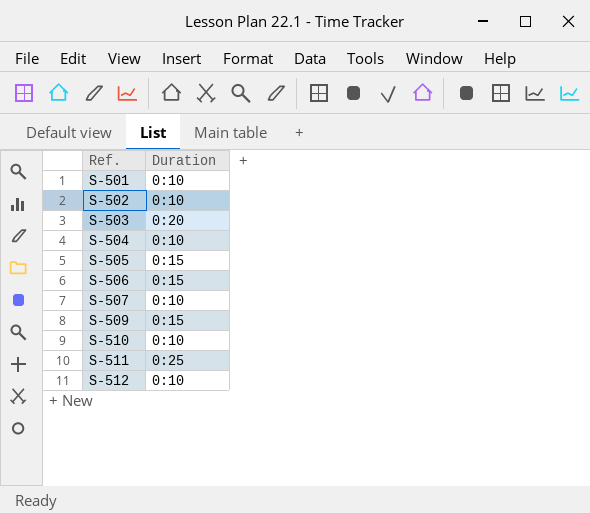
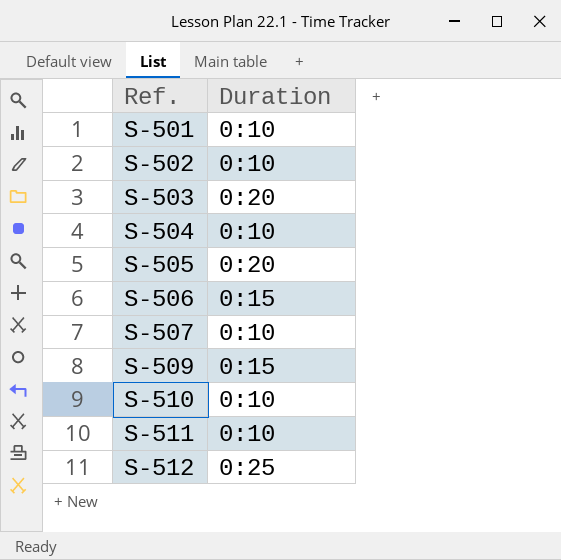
S-505 | Duration: 0:15 -> 0:20
S-511 | Duration: 0:25 -> 0:10
S-512 | Duration: 0:10 -> 0:25

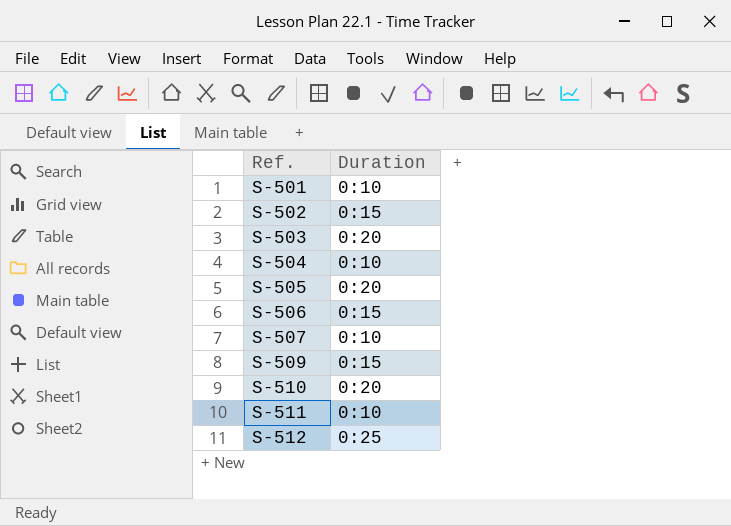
S-502 | Duration: 0:10 -> 0:15
S-510 | Duration: 0:10 -> 0:20

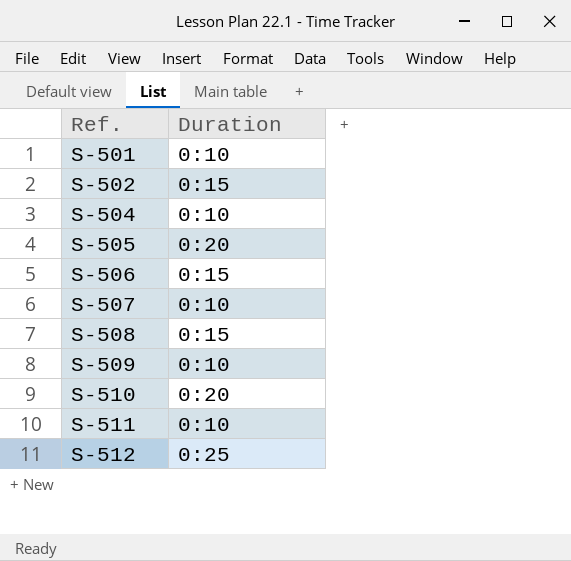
row S-503: 0:20 -> none
row S-508: none -> 0:15
S-509 | Duration: 0:15 -> 0:10

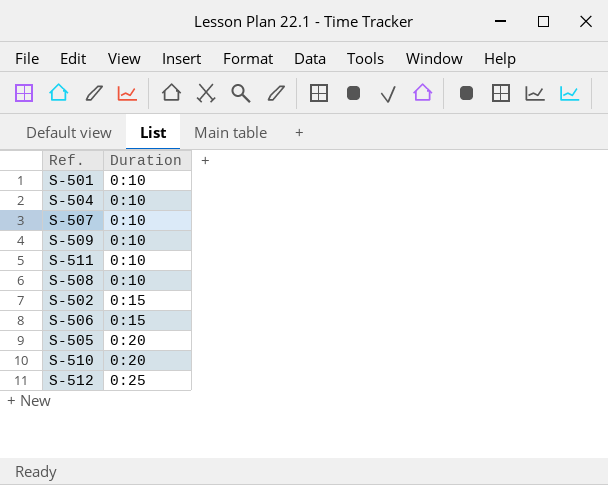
row order: Ref. ascending -> Duration ascending
S-508 | Duration: 0:15 -> 0:10

